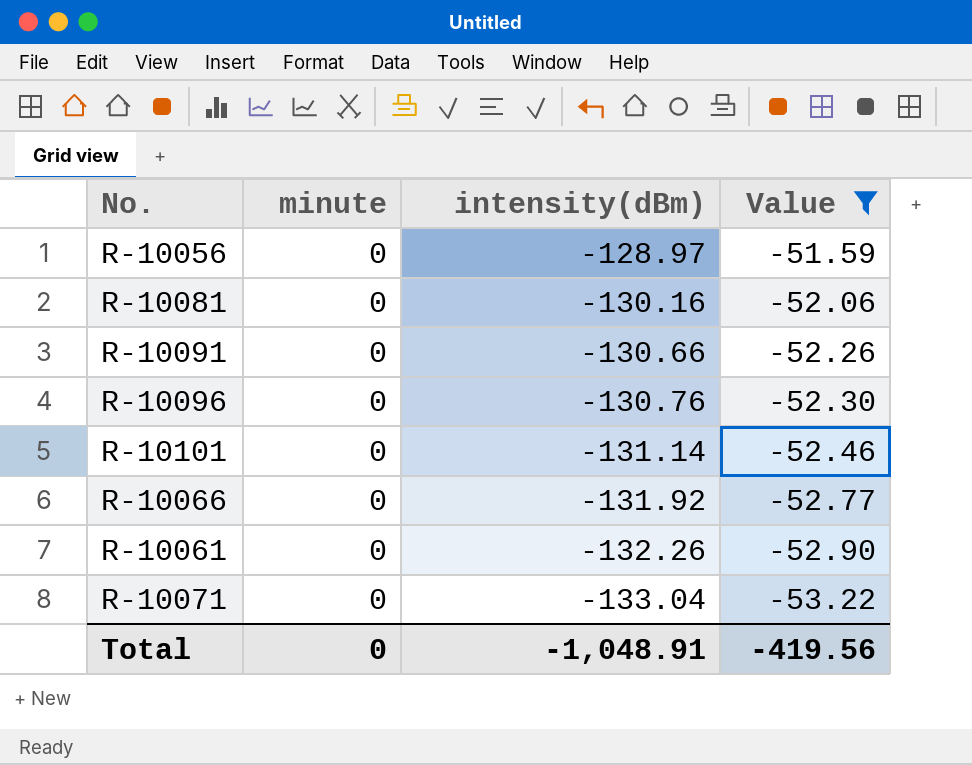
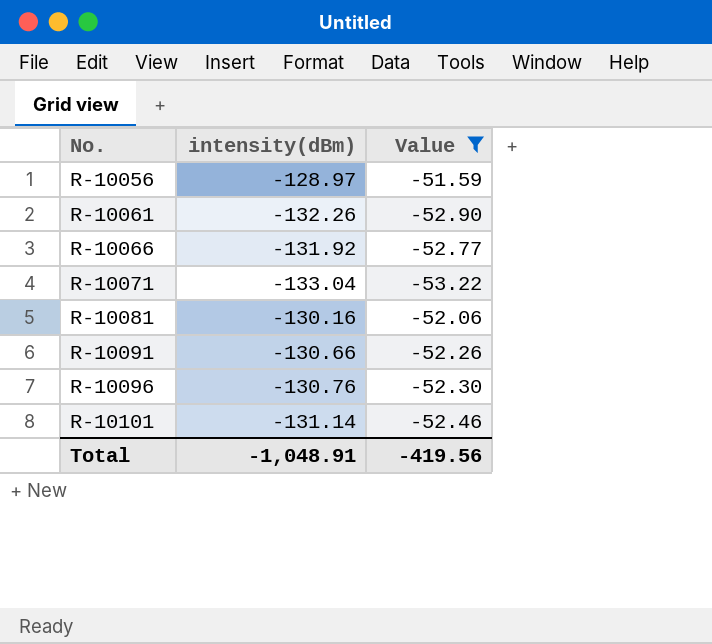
row order: intensity(dBm) descending -> No. ascending
column minute | position: 2 -> none

